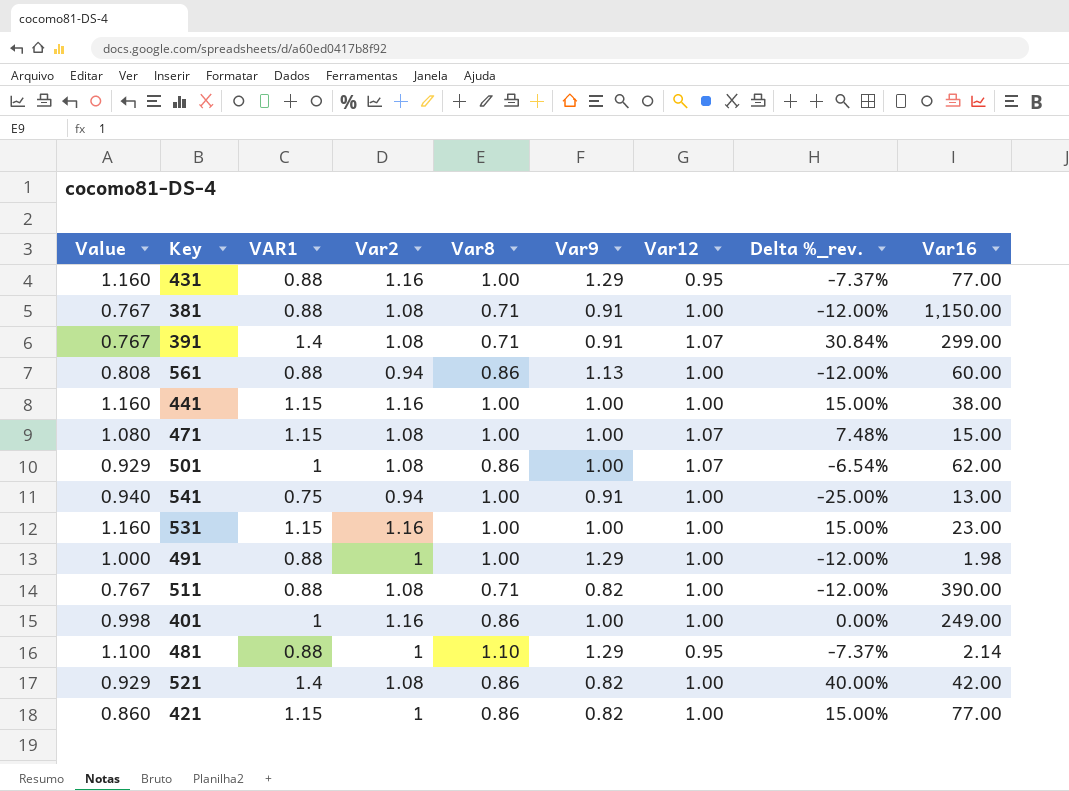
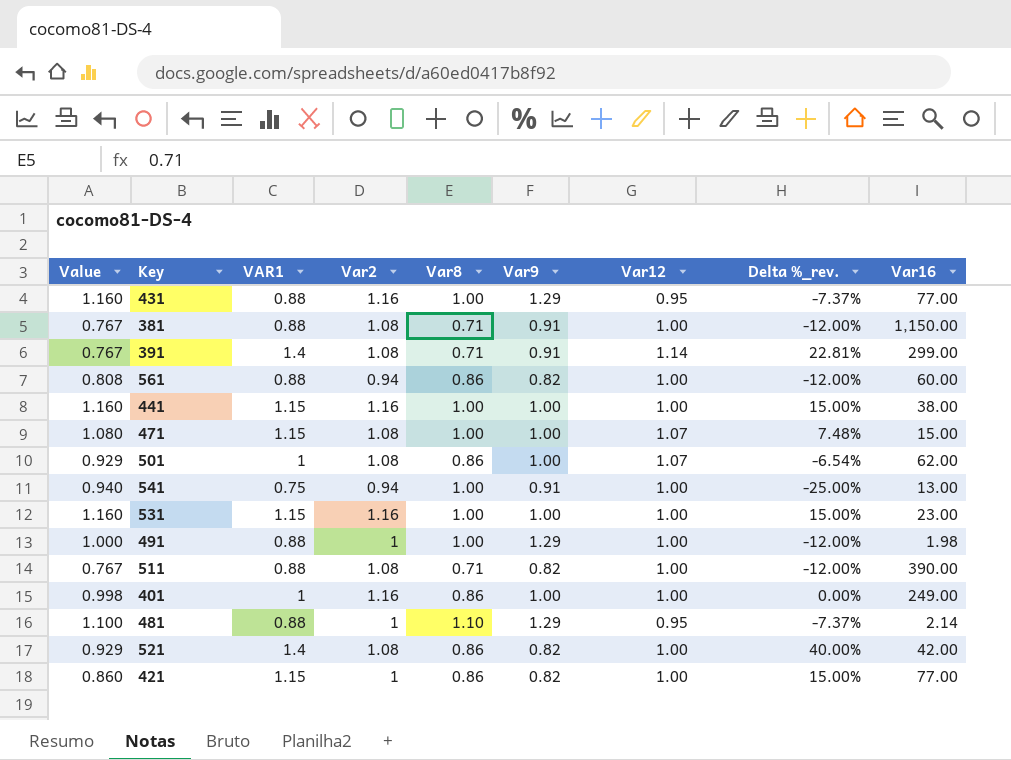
391 | Var12: 1.07 -> 1.14
391 | Delta %_rev.: 30.84% -> 22.81%
561 | Var9: 1.13 -> 0.82

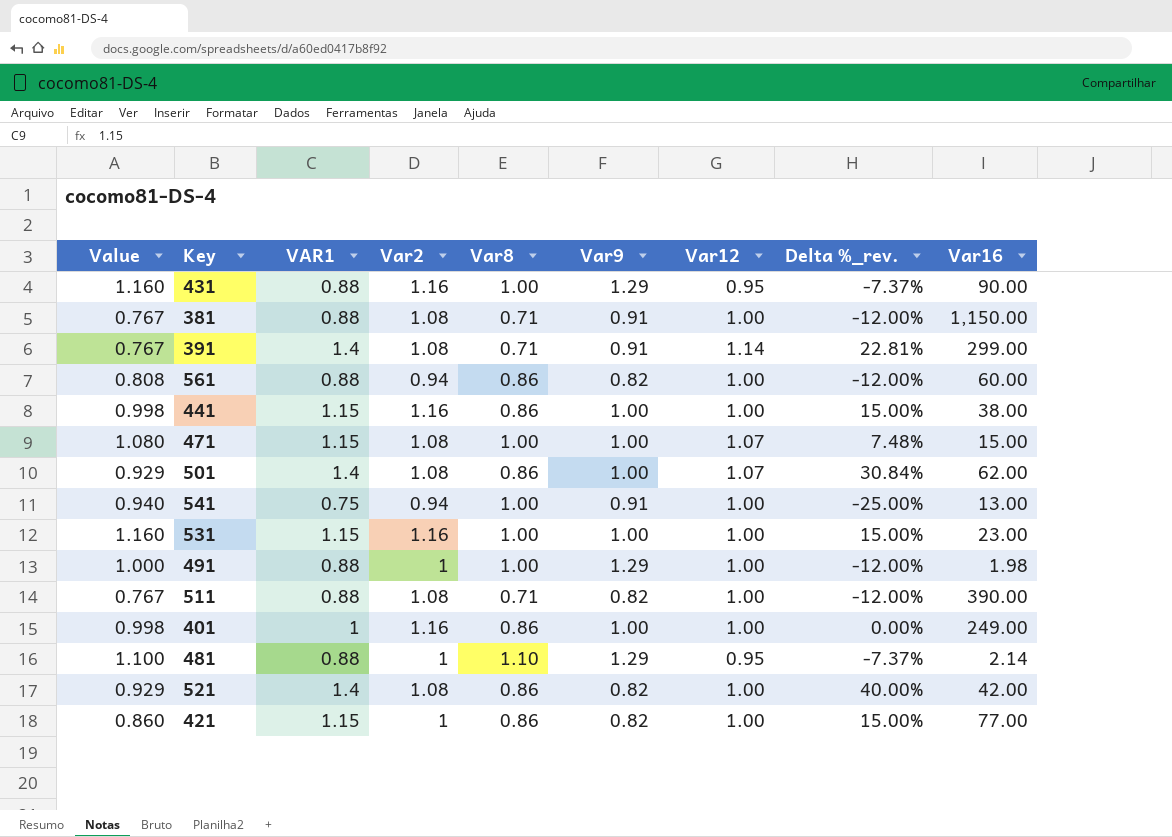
431 | Var16: 77.00 -> 90.00
441 | Value: 1.160 -> 0.998
441 | Var8: 1.00 -> 0.86
501 | VAR1: 1 -> 1.4
501 | Delta %_rev.: -6.54% -> 30.84%

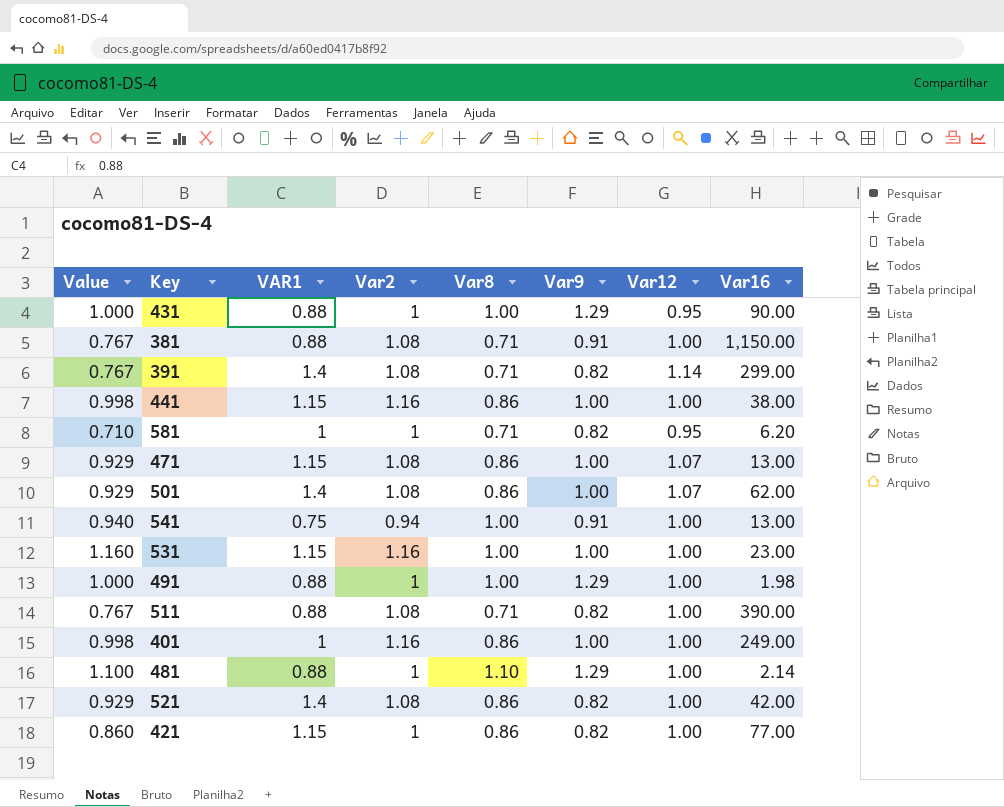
column Delta %_rev. | formula: ([VAR1] - [Var12]) / [Var12] -> none
row 561: 0.808 | 0.88 | 0.94 | 0.86 | 0.82 | 1.00 | -12.00% | 60.00 -> none
431 | Value: 1.160 -> 1.000
431 | Var2: 1.16 -> 1
391 | Var9: 0.91 -> 0.82
row 581: none -> 0.710 | 1 | 1 | 0.71 | 0.82 | 0.95 | 6.20
471 | Value: 1.080 -> 0.929
471 | Var8: 1.00 -> 0.86
471 | Var16: 15.00 -> 13.00
481 | Var12: 0.95 -> 1.00

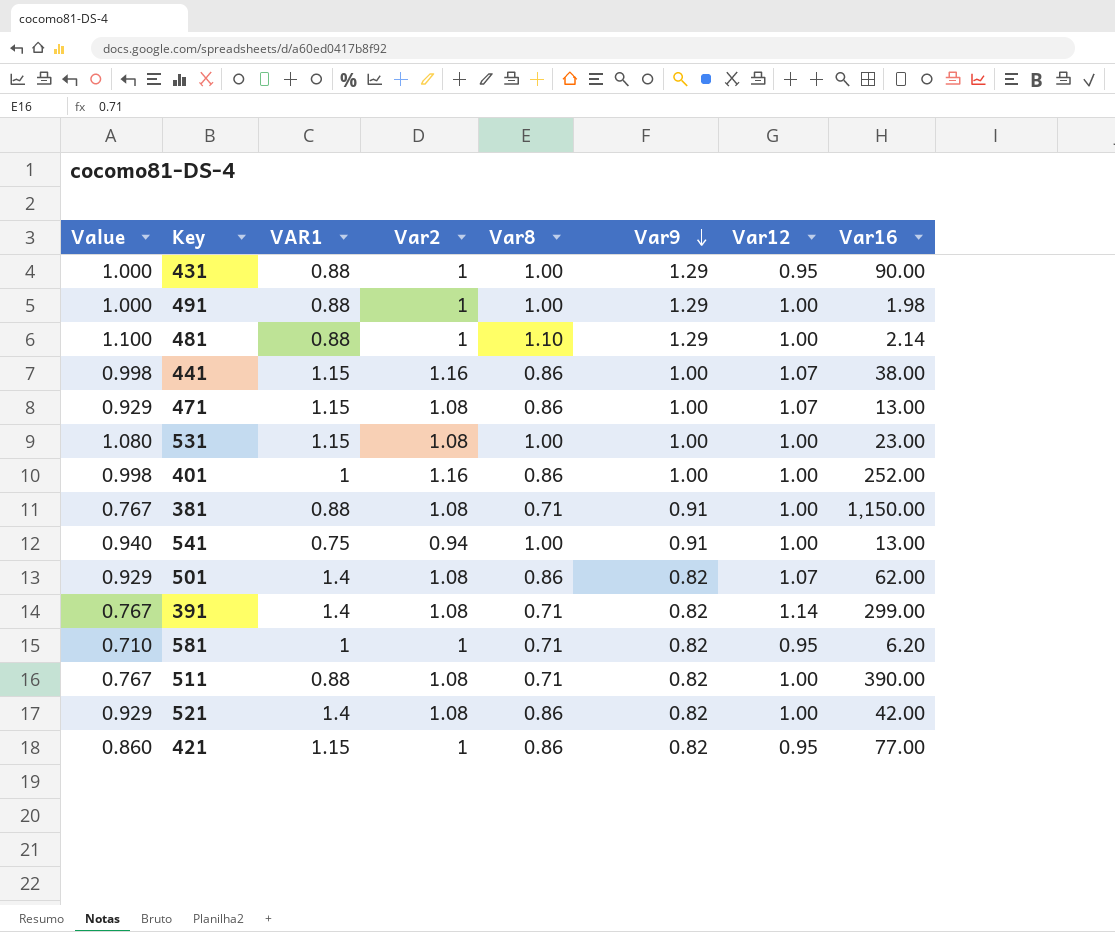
row order: none -> Var9 descending
441 | Var12: 1.00 -> 1.07
531 | Value: 1.160 -> 1.080
531 | Var2: 1.16 -> 1.08
401 | Var16: 249.00 -> 252.00
501 | Var9: 1.00 -> 0.82
421 | Var12: 1.00 -> 0.95

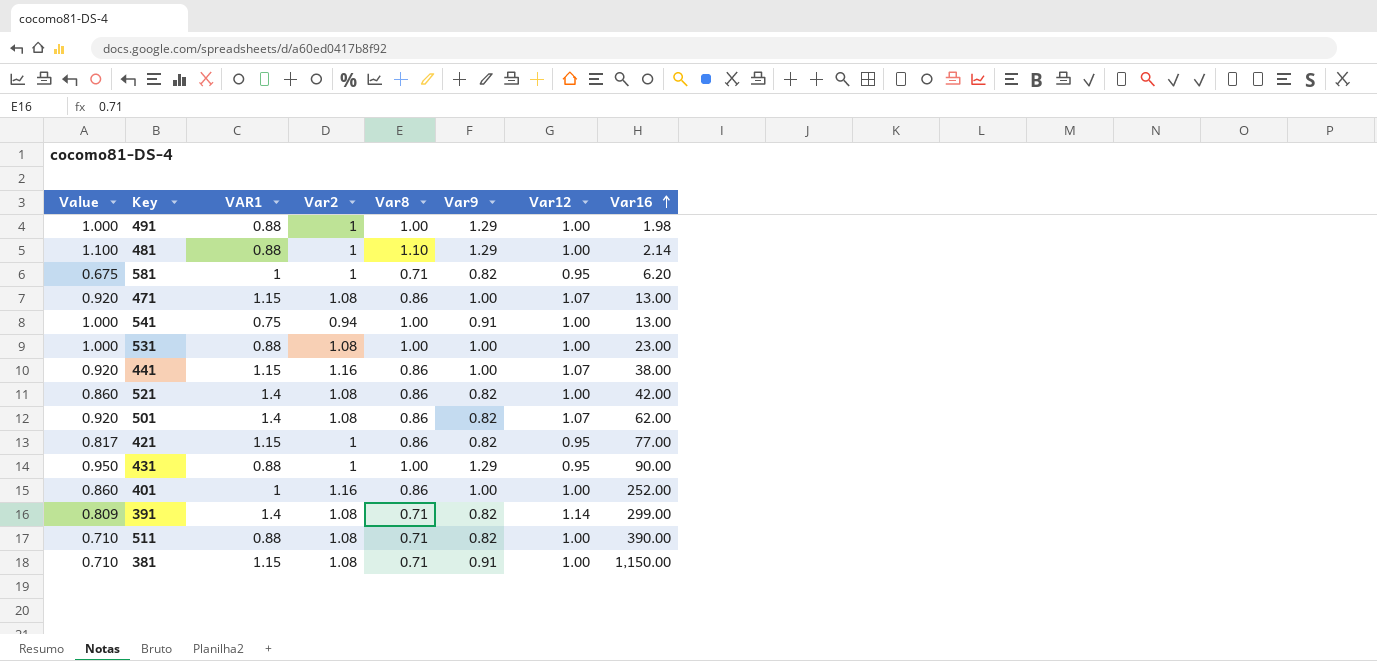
row order: Var9 descending -> Var16 ascending
column Value | formula: [Var2] * [Var8] -> [Var8] * [Var12]
531 | VAR1: 1.15 -> 0.88
381 | VAR1: 0.88 -> 1.15

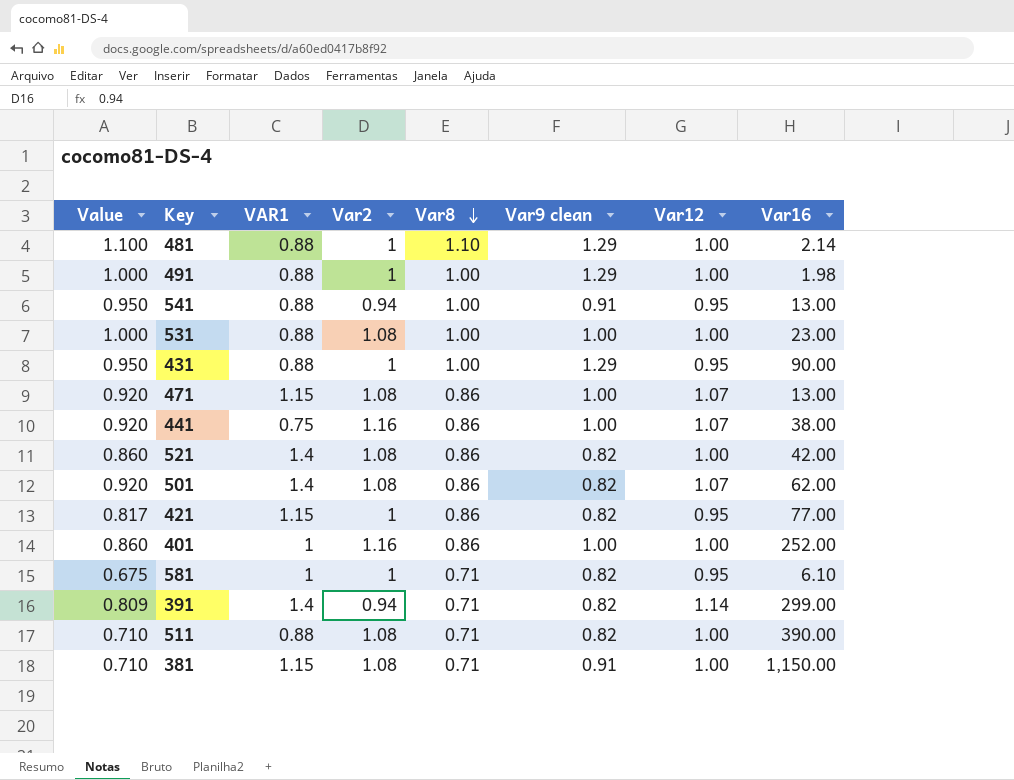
row order: Var16 ascending -> Var8 descending
column name: Var9 -> Var9 clean
541 | Value: 1.000 -> 0.950
541 | VAR1: 0.75 -> 0.88
541 | Var12: 1.00 -> 0.95
441 | VAR1: 1.15 -> 0.75
581 | Var16: 6.20 -> 6.10
391 | Var2: 1.08 -> 0.94

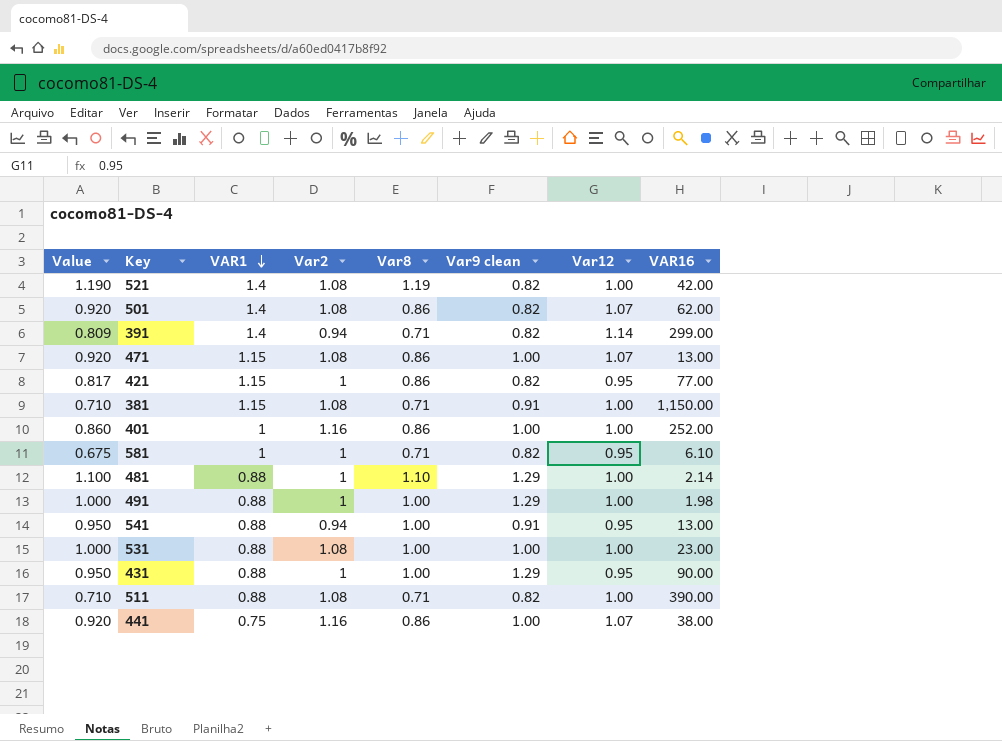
row order: Var8 descending -> VAR1 descending
column name: Var16 -> VAR16
521 | Value: 0.860 -> 1.190
521 | Var8: 0.86 -> 1.19

